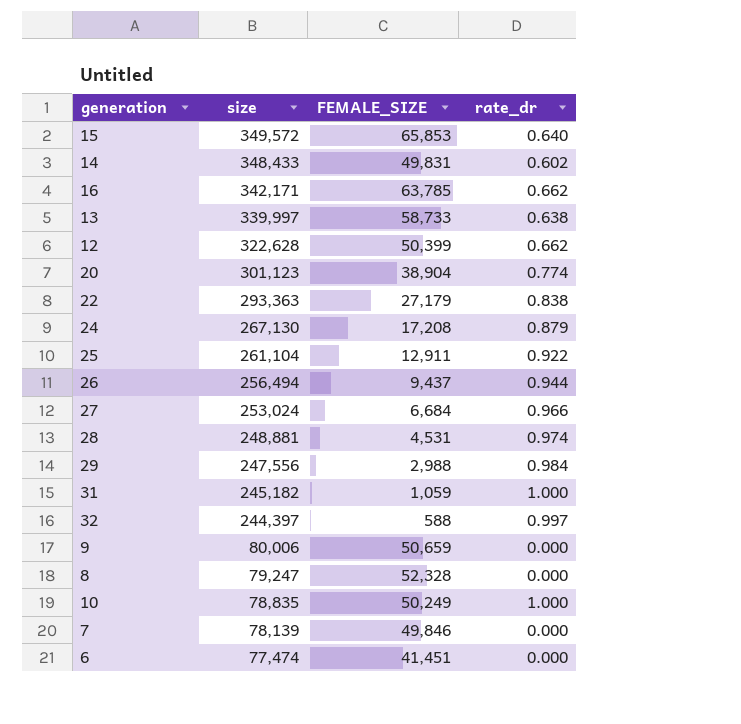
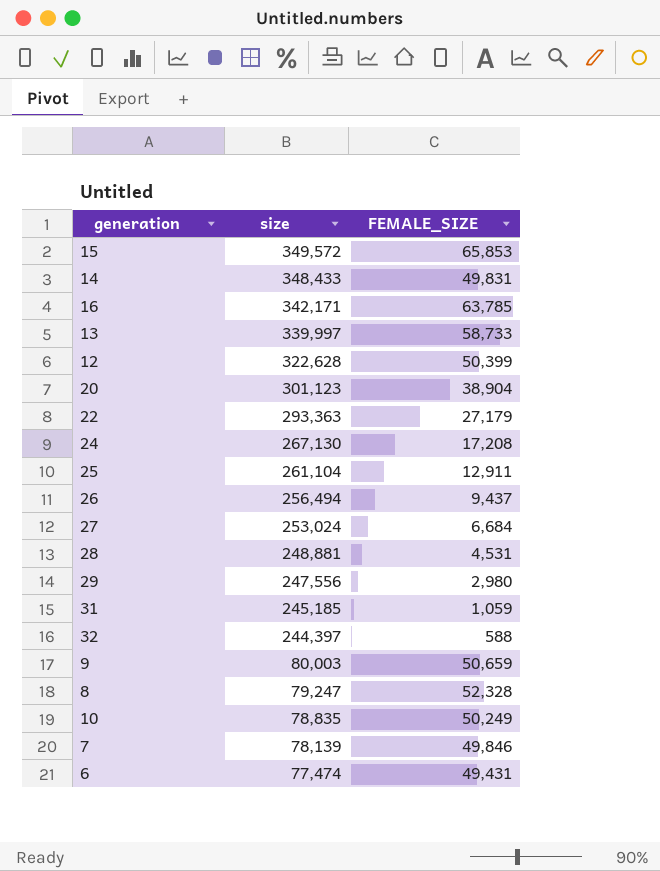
column rate_dr | position: 4 -> none
29 | FEMALE_SIZE: 2,988 -> 2,980
31 | size: 245,182 -> 245,185
9 | size: 80,006 -> 80,003
6 | FEMALE_SIZE: 41,451 -> 49,431

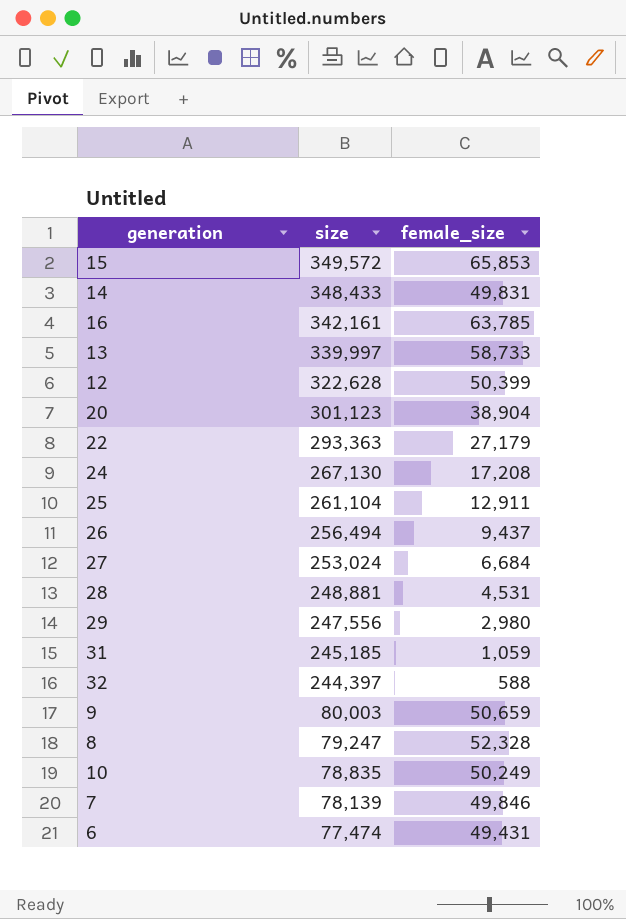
column name: FEMALE_SIZE -> female_size
16 | size: 342,171 -> 342,161

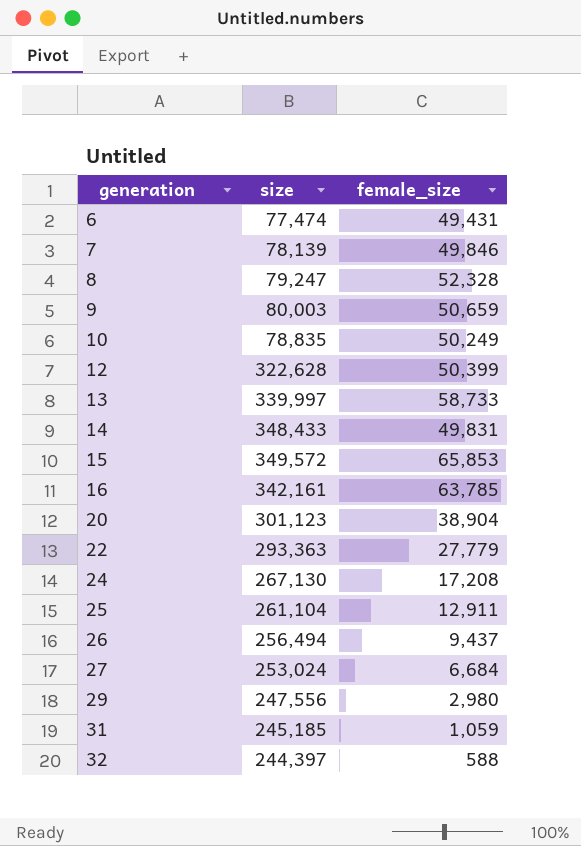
row order: size descending -> generation ascending
row 28: 248,881 | 4,531 -> none
22 | female_size: 27,179 -> 27,779

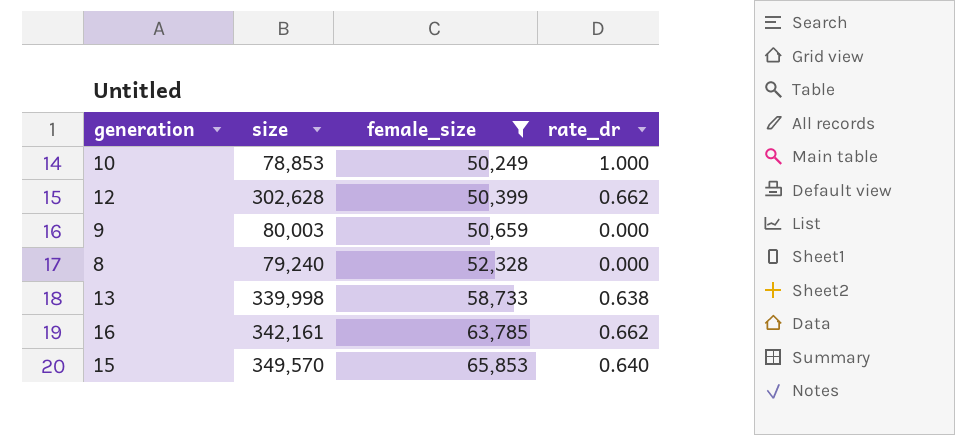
filter: none -> female_size >= 50,249
row order: generation ascending -> female_size ascending
column rate_dr | position: none -> 4
10 | size: 78,835 -> 78,853
12 | size: 322,628 -> 302,628
8 | size: 79,247 -> 79,240
13 | size: 339,997 -> 339,998
15 | size: 349,572 -> 349,570

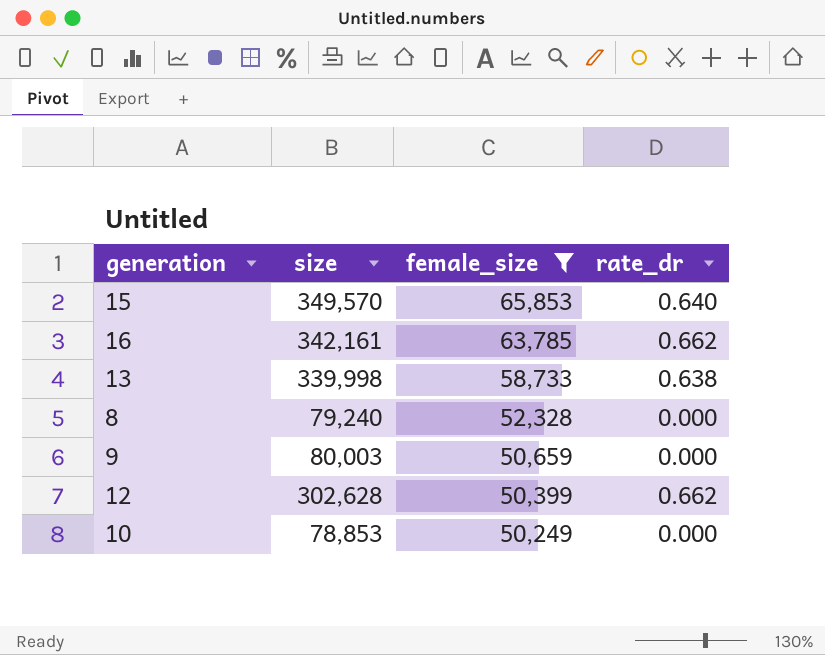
row order: female_size ascending -> female_size descending
10 | rate_dr: 1.000 -> 0.000

